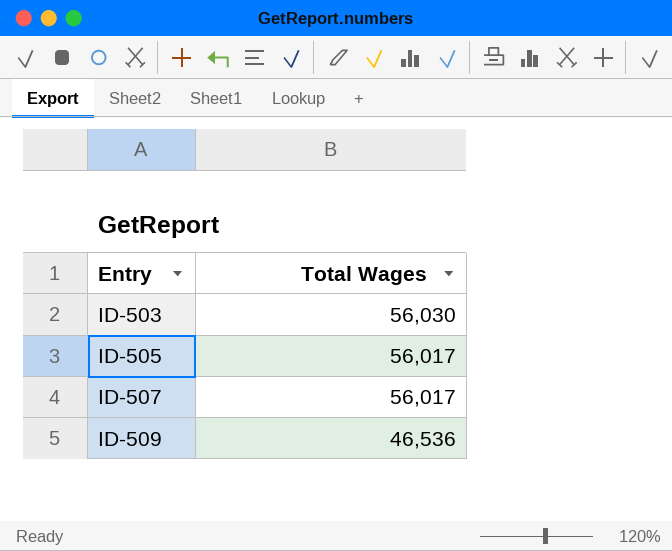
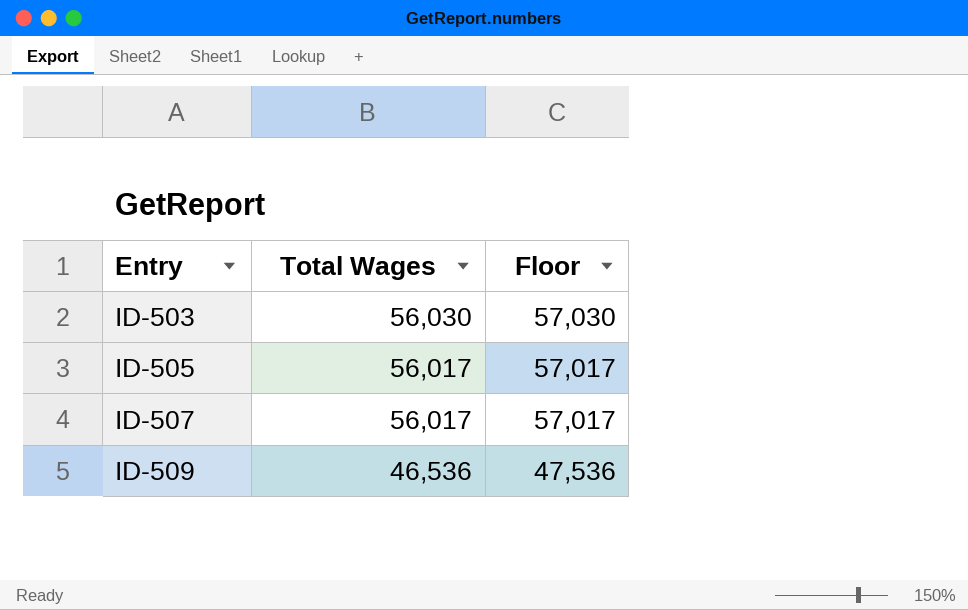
column Floor | formula: none -> [Total Wages] + 1000

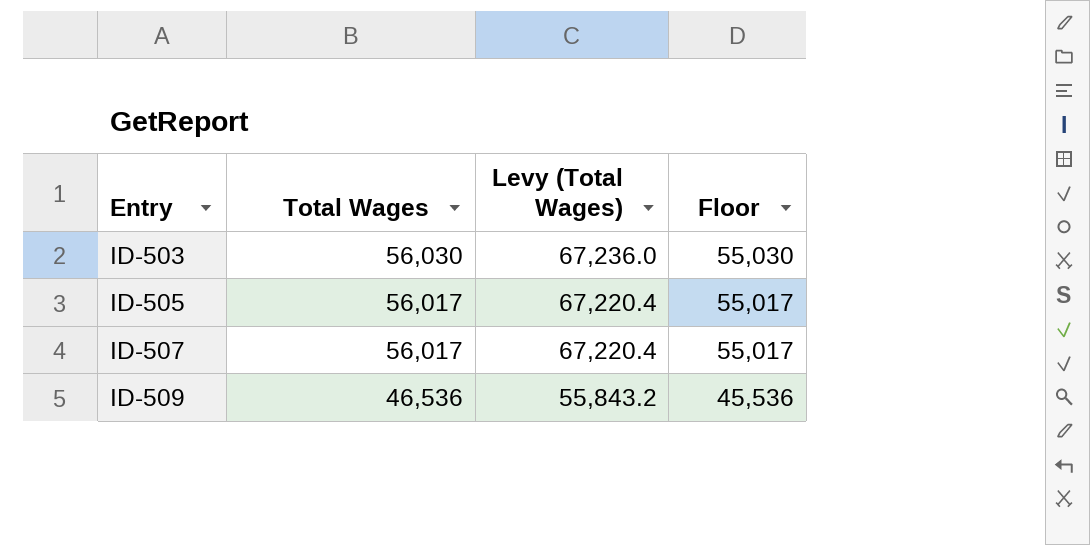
column Levy (Total Wages) | formula: none -> [Total Wages] * 1.2
column Floor | formula: [Total Wages] + 1000 -> [Total Wages] - 1000

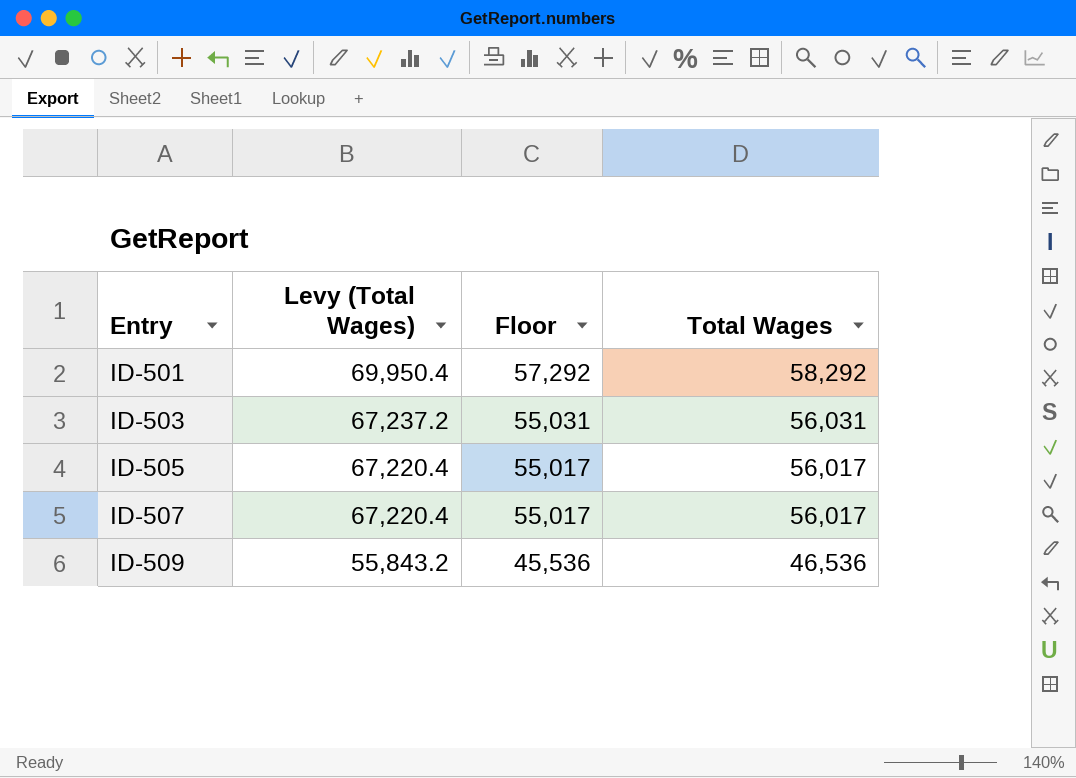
column Total Wages | position: 2 -> 4
row ID-501: none -> 69,950.4 | 57,292 | 58,292
ID-503 | Levy (Total Wages): 67,236.0 -> 67,237.2
ID-503 | Floor: 55,030 -> 55,031
ID-503 | Total Wages: 56,030 -> 56,031

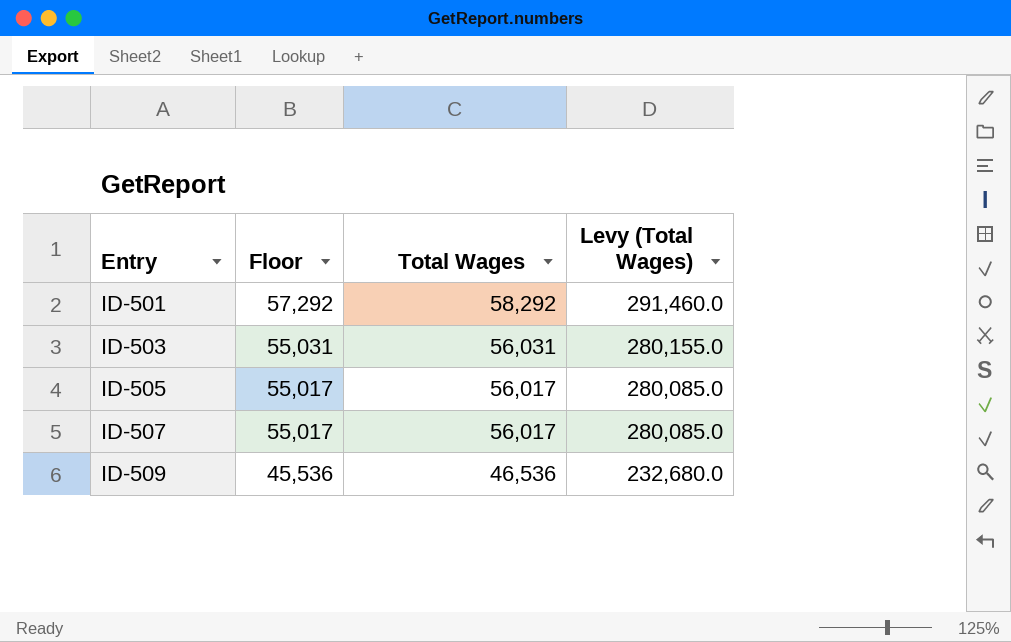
column Levy (Total Wages) | formula: [Total Wages] * 1.2 -> [Total Wages] * 5
column Levy (Total Wages) | position: 2 -> 4

